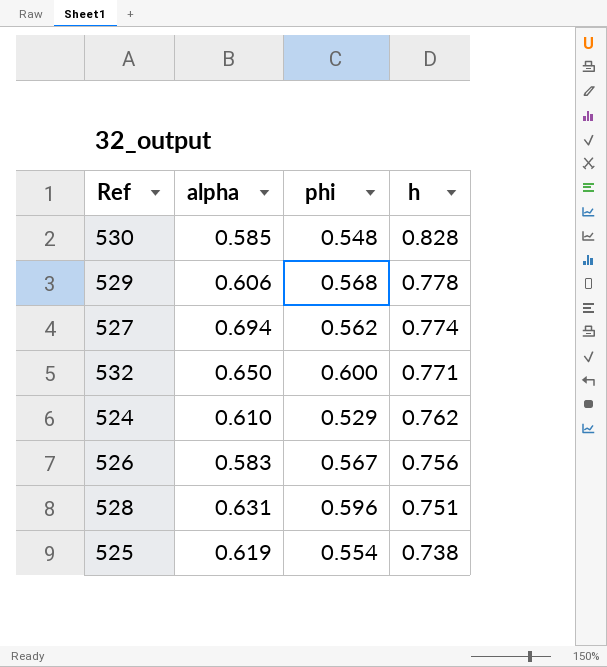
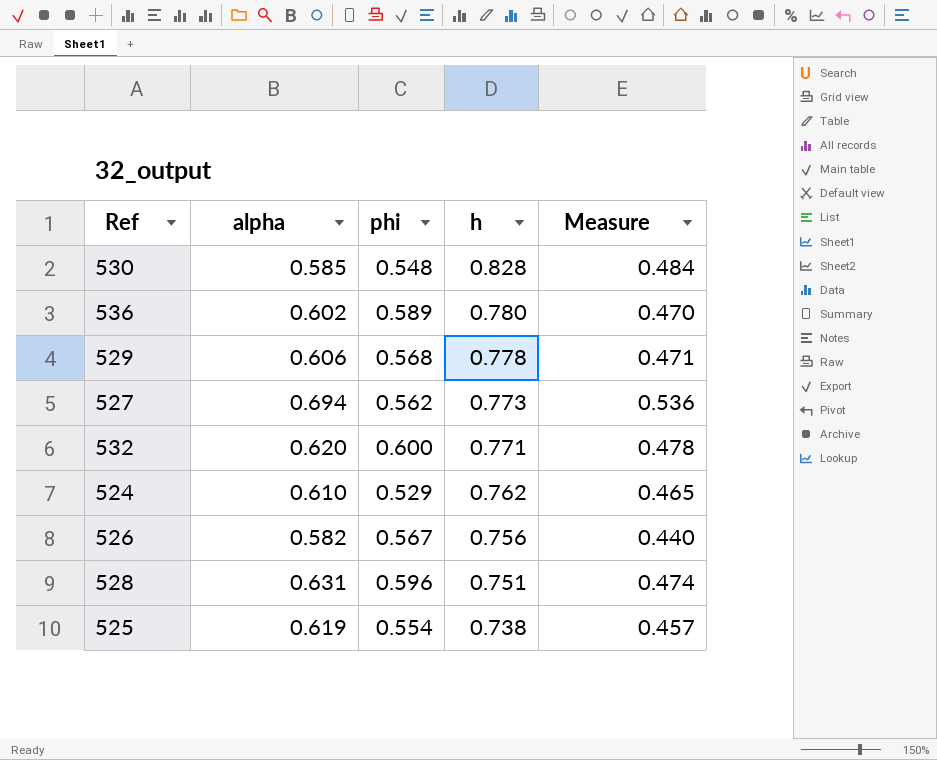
column Measure | formula: none -> [alpha] * [h]
row 536: none -> 0.602 | 0.589 | 0.780 | 0.470
527 | h: 0.774 -> 0.773
532 | alpha: 0.650 -> 0.620
526 | alpha: 0.583 -> 0.582

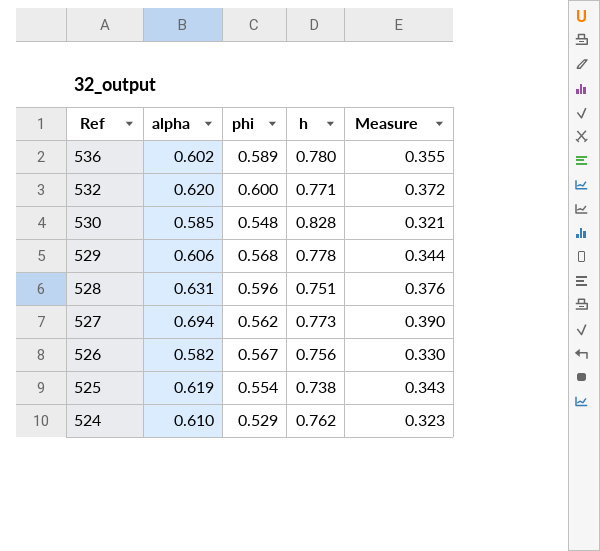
row order: h descending -> Ref descending
column Measure | formula: [alpha] * [h] -> [alpha] * [phi]

